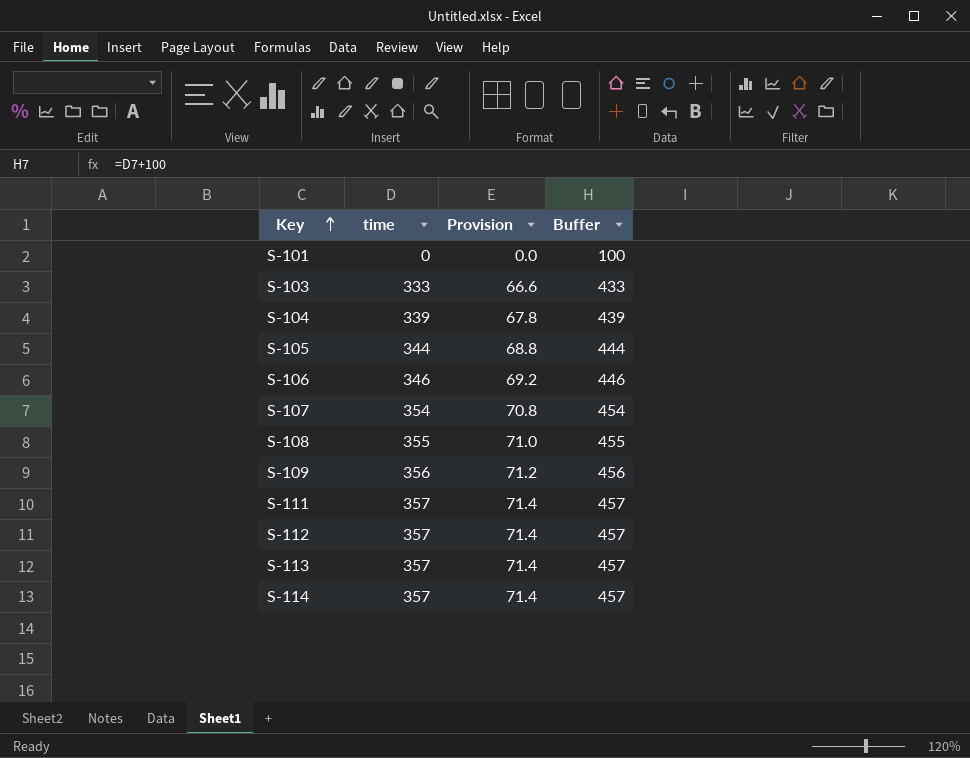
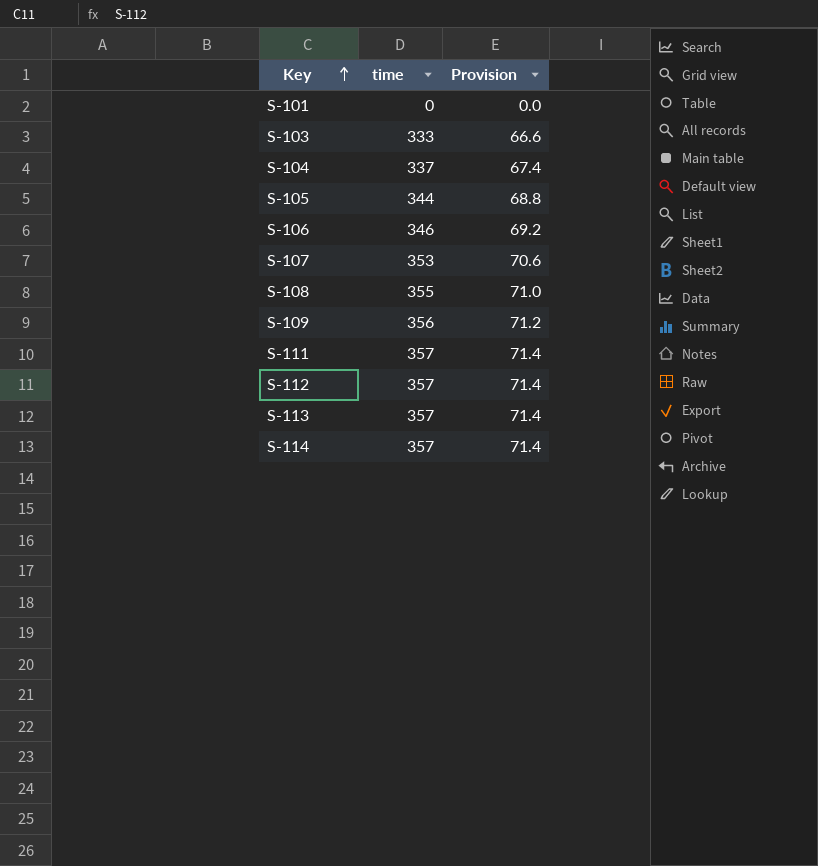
column Buffer | formula: [time] + 100 -> none
S-104 | time: 339 -> 337
S-104 | Provision: 67.8 -> 67.4
S-107 | time: 354 -> 353
S-107 | Provision: 70.8 -> 70.6

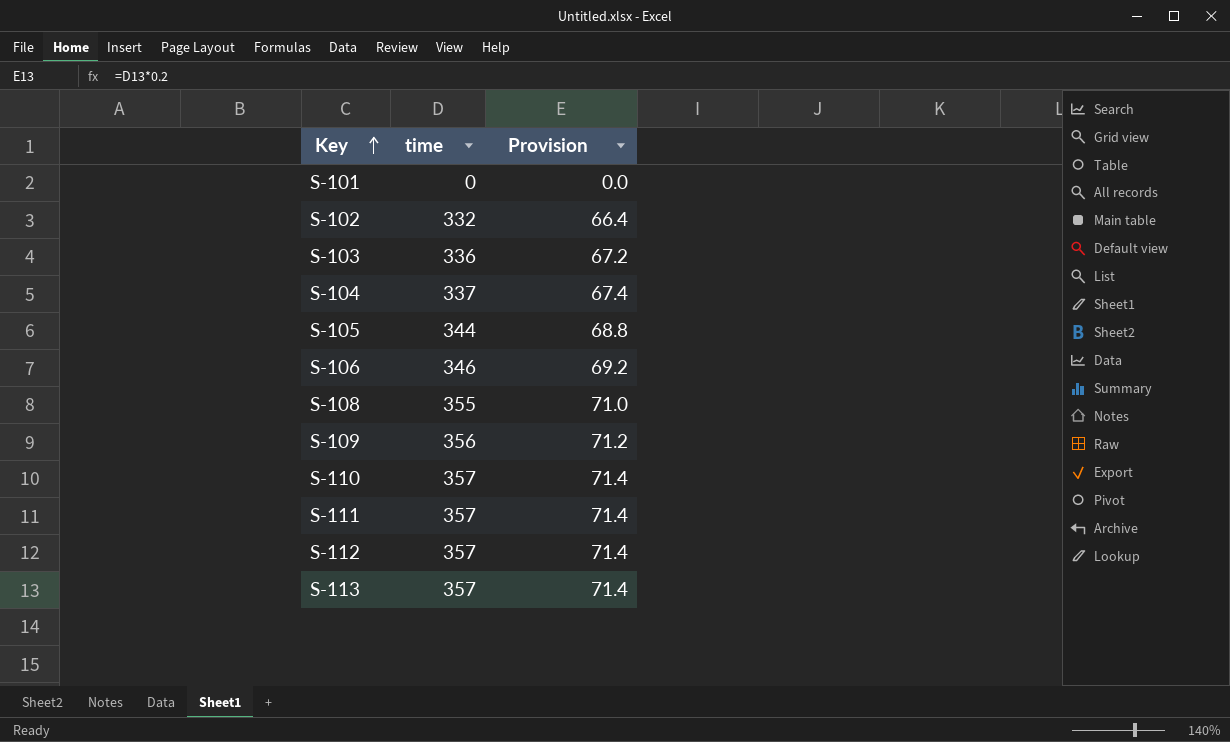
row S-107: 353 | 70.6 -> none
row S-114: 357 | 71.4 -> none
row S-102: none -> 332 | 66.4
S-103 | time: 333 -> 336
S-103 | Provision: 66.6 -> 67.2
row S-110: none -> 357 | 71.4

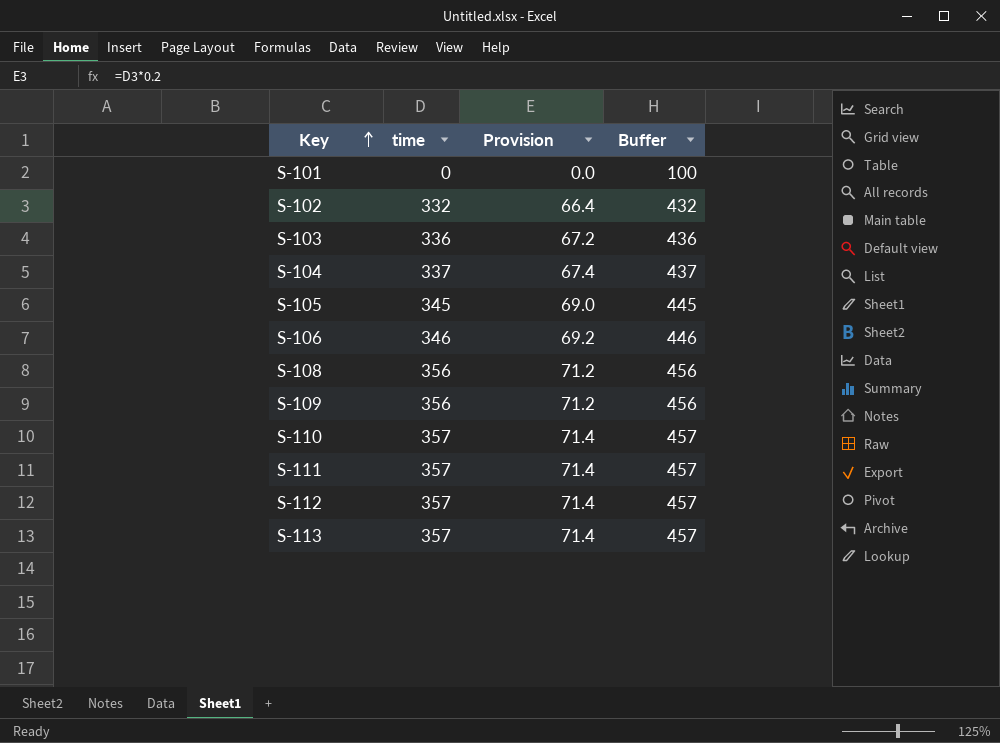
column Buffer | formula: none -> [time] + 100
S-105 | time: 344 -> 345
S-105 | Provision: 68.8 -> 69.0
S-108 | time: 355 -> 356
S-108 | Provision: 71.0 -> 71.2

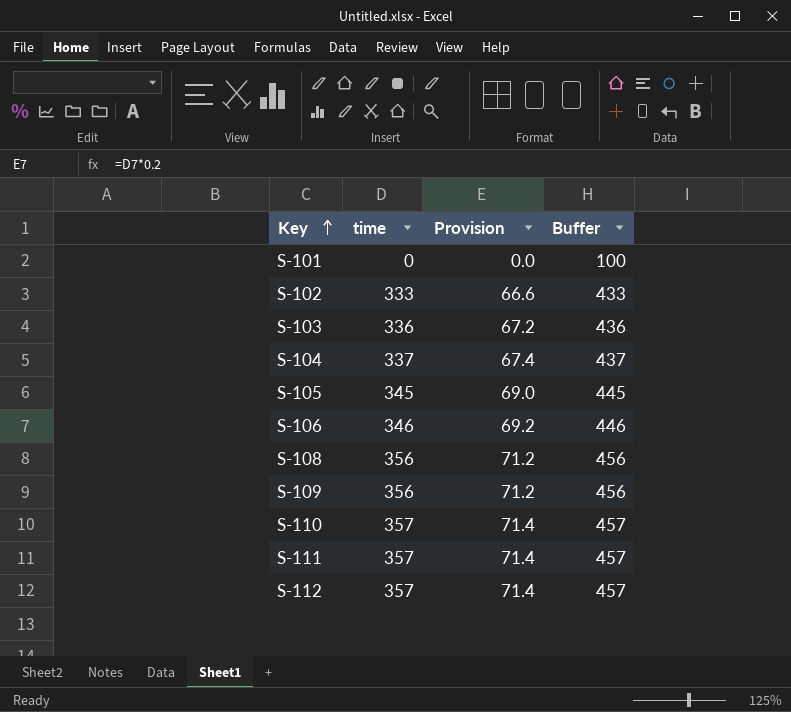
row S-113: 357 | 71.4 | 457 -> none
S-102 | time: 332 -> 333
S-102 | Provision: 66.4 -> 66.6
S-102 | Buffer: 432 -> 433

